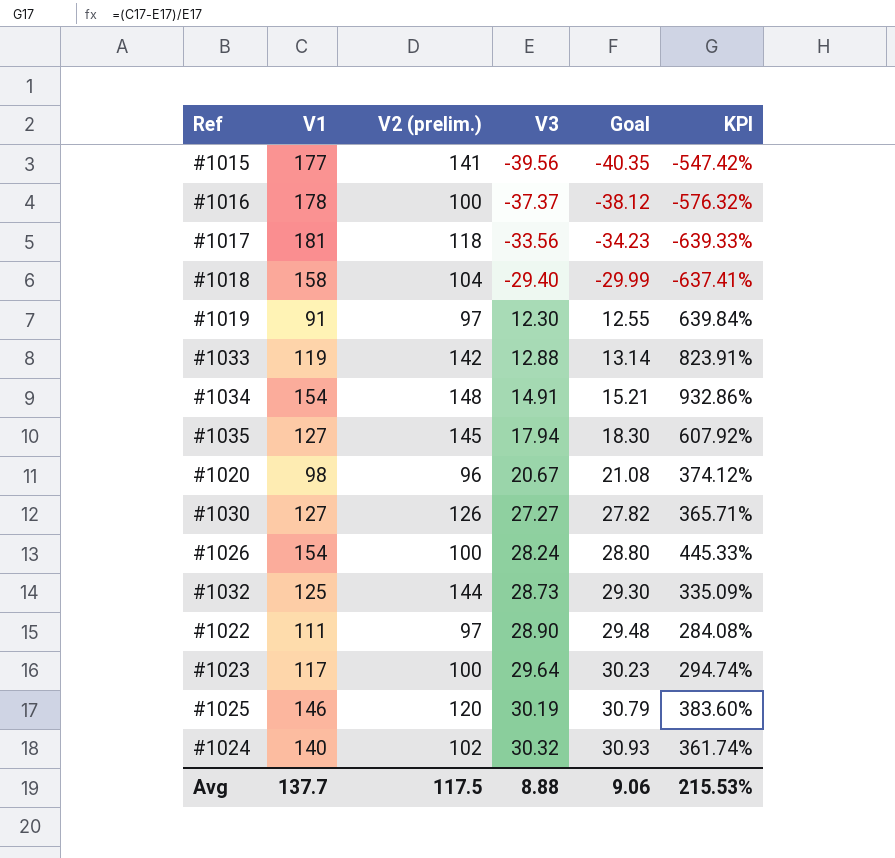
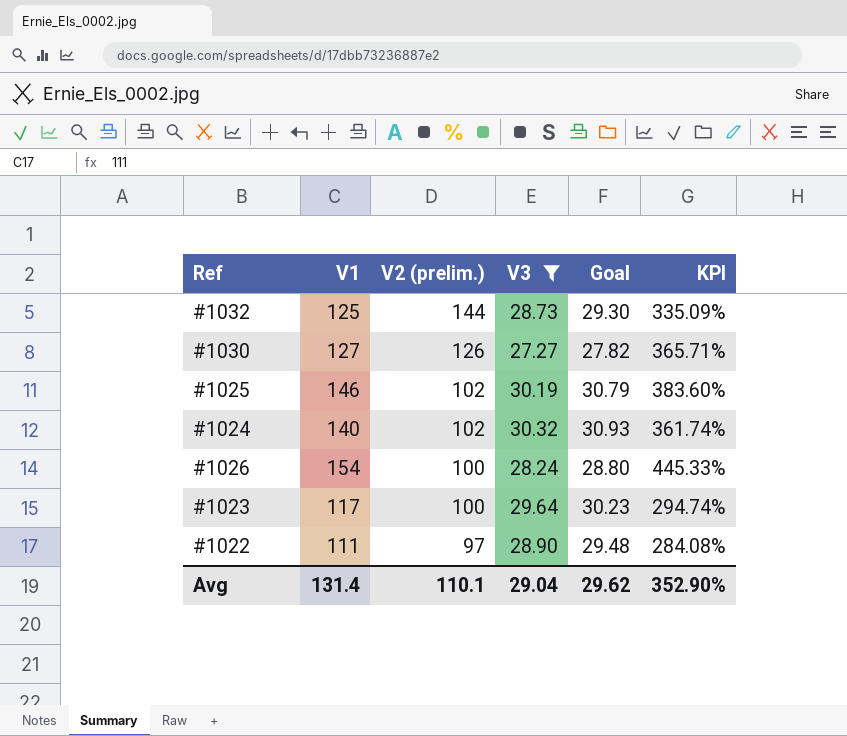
filter: none -> V3 >= 27.27
row order: V3 ascending -> V2 (prelim.) descending
#1025 | V2 (prelim.): 120 -> 102
Avg | V1: 137.7 -> 131.4
Avg | V2 (prelim.): 117.5 -> 110.1
Avg | V3: 8.88 -> 29.04
Avg | Goal: 9.06 -> 29.62
Avg | KPI: 215.53% -> 352.90%

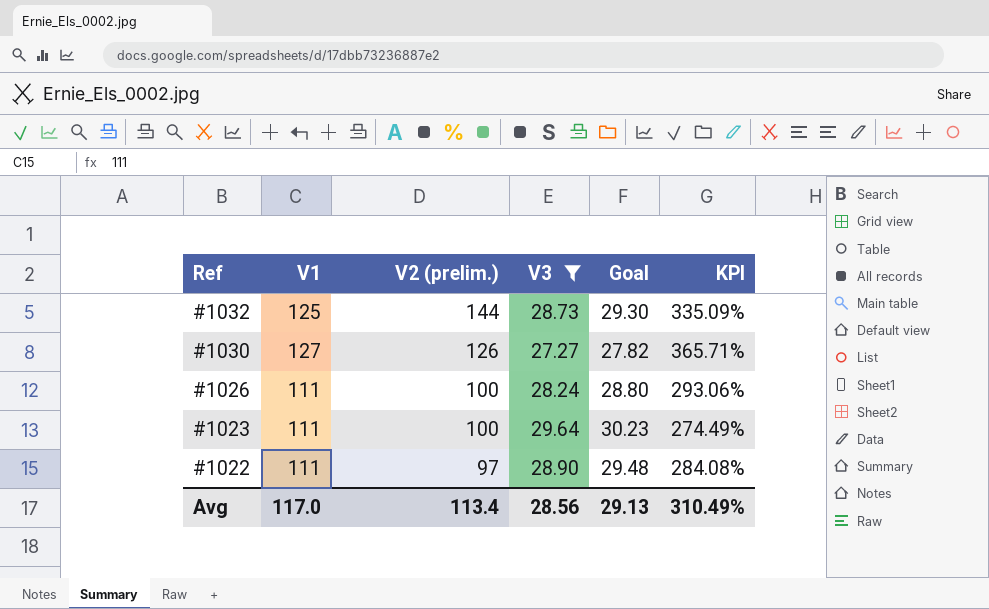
row #1025: 146 | 102 | 30.19 | 30.79 | 383.60% -> none
row #1024: 140 | 102 | 30.32 | 30.93 | 361.74% -> none
#1026 | V1: 154 -> 111
#1026 | KPI: 445.33% -> 293.06%
#1023 | V1: 117 -> 111
#1023 | KPI: 294.74% -> 274.49%
Avg | V1: 131.4 -> 117.0
Avg | V2 (prelim.): 110.1 -> 113.4
Avg | V3: 29.04 -> 28.56
Avg | Goal: 29.62 -> 29.13
Avg | KPI: 352.90% -> 310.49%

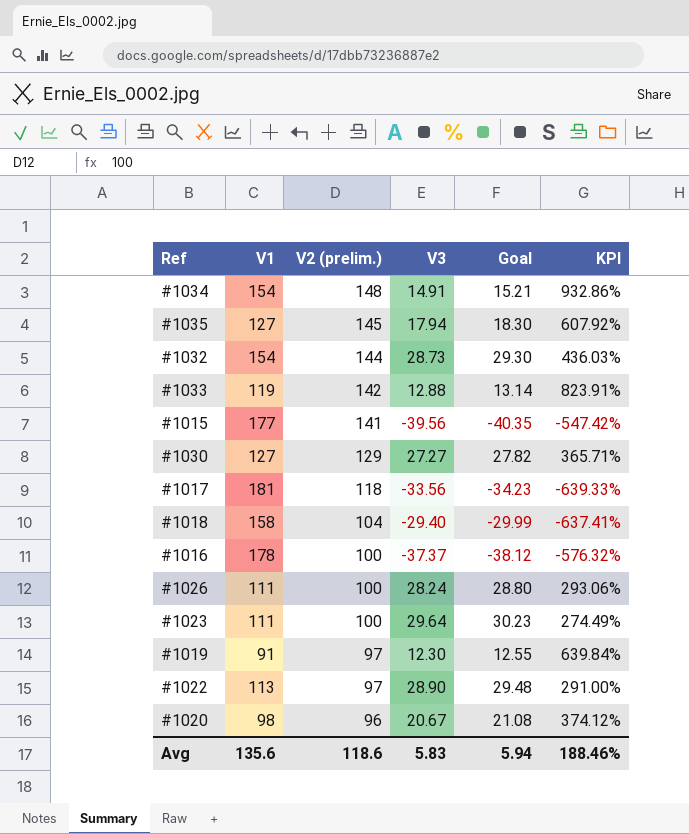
filter: V3 >= 27.27 -> none
#1032 | V1: 125 -> 154
#1032 | KPI: 335.09% -> 436.03%
#1030 | V2 (prelim.): 126 -> 129
#1022 | V1: 111 -> 113
#1022 | KPI: 284.08% -> 291.00%
Avg | V1: 117.0 -> 135.6
Avg | V2 (prelim.): 113.4 -> 118.6
Avg | V3: 28.56 -> 5.83
Avg | Goal: 29.13 -> 5.94
Avg | KPI: 310.49% -> 188.46%

